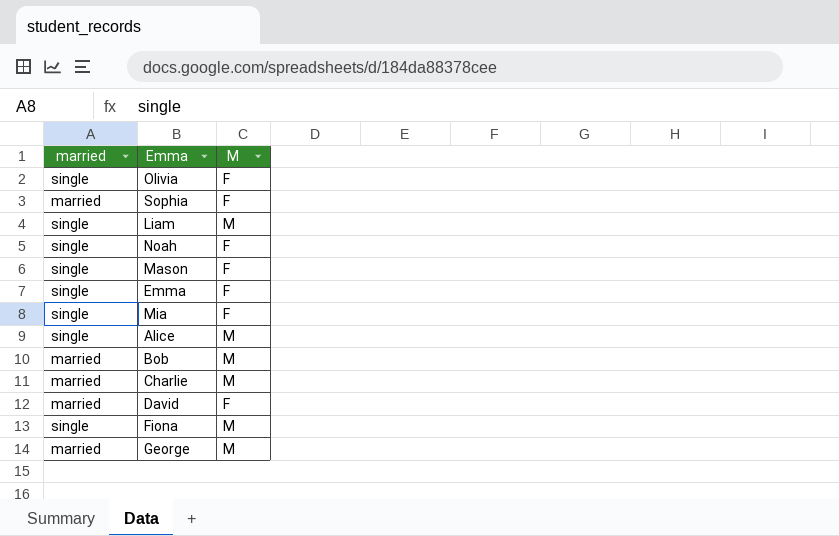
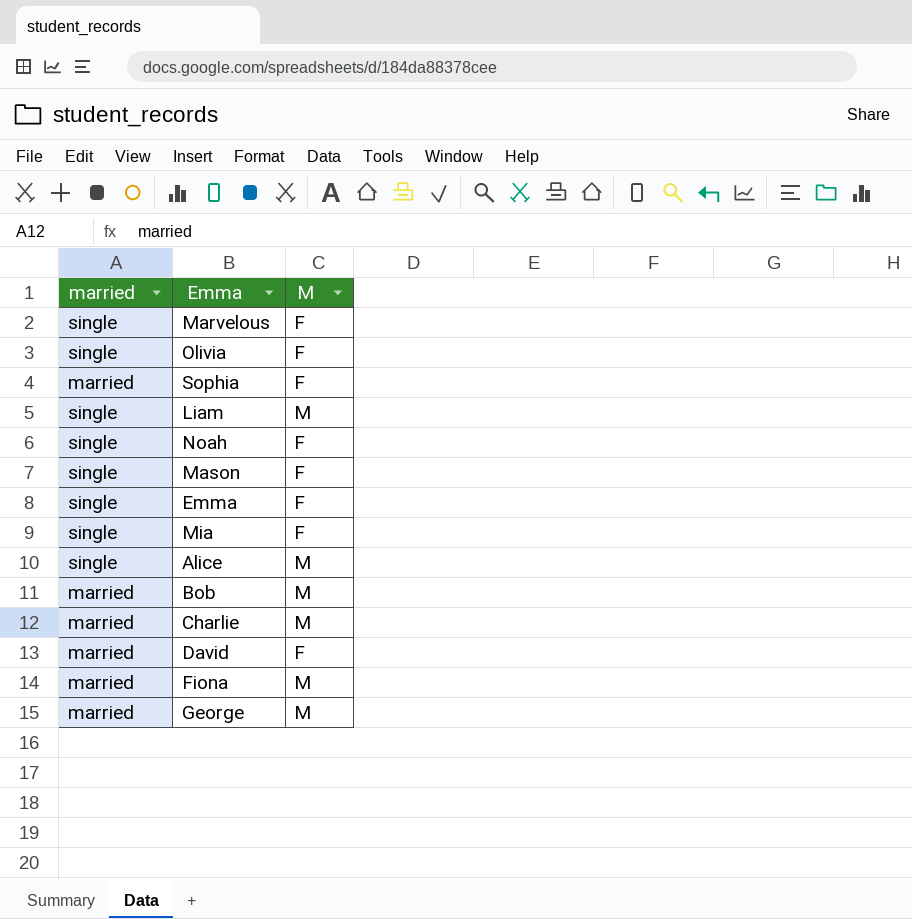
row Marvelous: none -> single | F
Fiona | married: single -> married

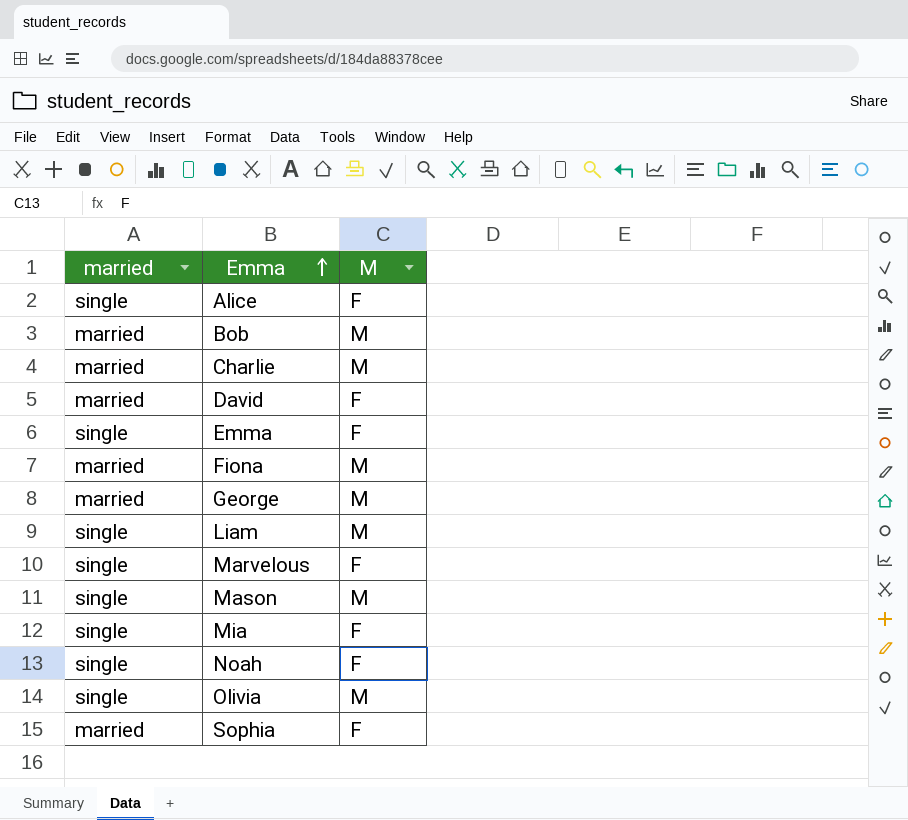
row order: none -> Emma ascending
Alice | M: M -> F
Mason | M: F -> M
Olivia | M: F -> M

